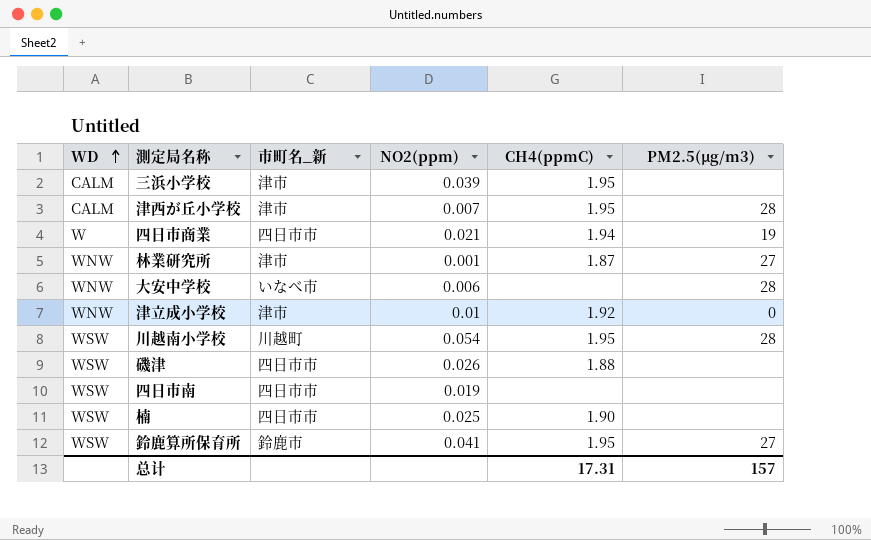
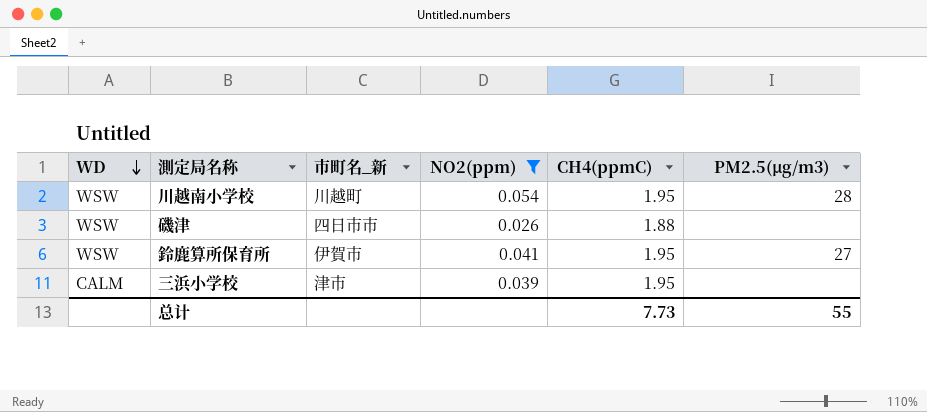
filter: none -> NO2(ppm) >= 0.026
row order: WD ascending -> WD descending
鈴鹿算所保育所 | 市町名_新: 鈴鹿市 -> 伊賀市
总计 | CH4(ppmC): 17.31 -> 7.73
总计 | PM2.5(μg/m3): 157 -> 55

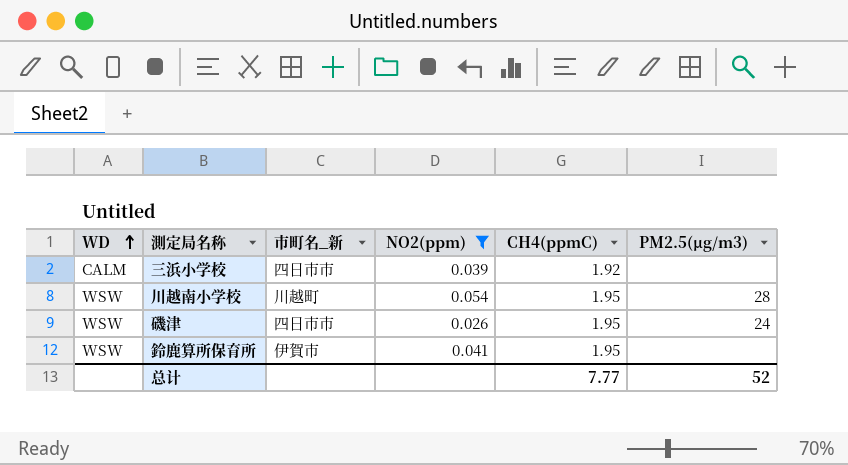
row order: WD descending -> WD ascending
三浜小学校 | 市町名_新: 津市 -> 四日市市
三浜小学校 | CH4(ppmC): 1.95 -> 1.92
磯津 | CH4(ppmC): 1.88 -> 1.95
磯津 | PM2.5(μg/m3): none -> 24
鈴鹿算所保育所 | PM2.5(μg/m3): 27 -> none
总计 | CH4(ppmC): 7.73 -> 7.77
总计 | PM2.5(μg/m3): 55 -> 52

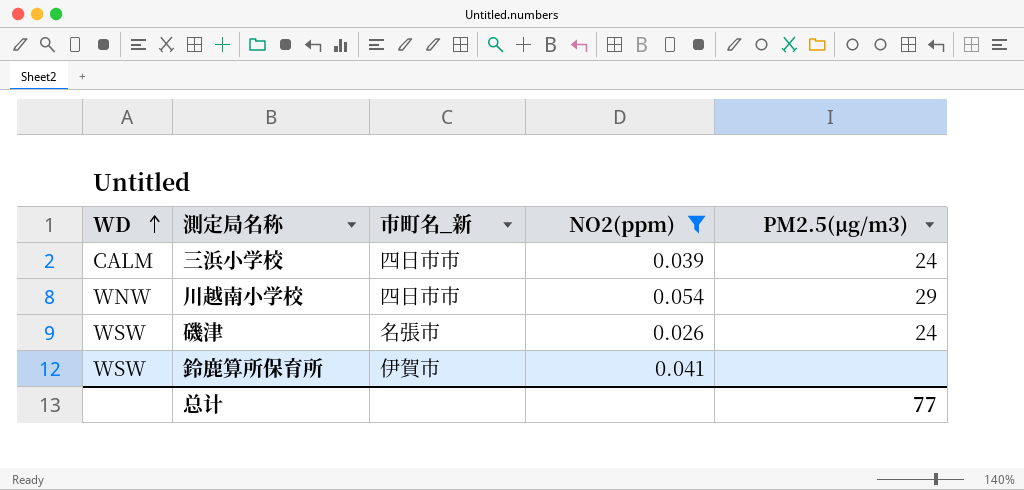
column CH4(ppmC) | position: 5 -> none
三浜小学校 | PM2.5(μg/m3): none -> 24
川越南小学校 | WD: WSW -> WNW
川越南小学校 | 市町名_新: 川越町 -> 四日市市
川越南小学校 | PM2.5(μg/m3): 28 -> 29
磯津 | 市町名_新: 四日市市 -> 名張市
总计 | PM2.5(μg/m3): 52 -> 77

